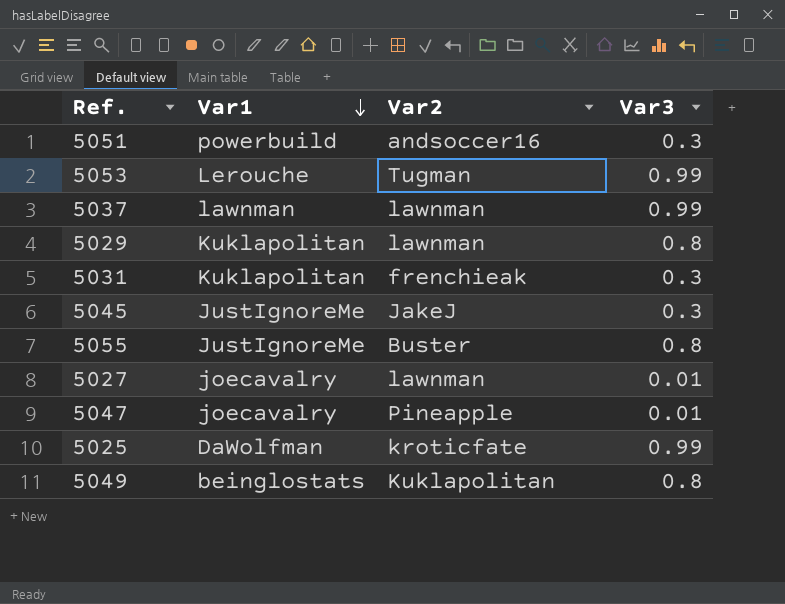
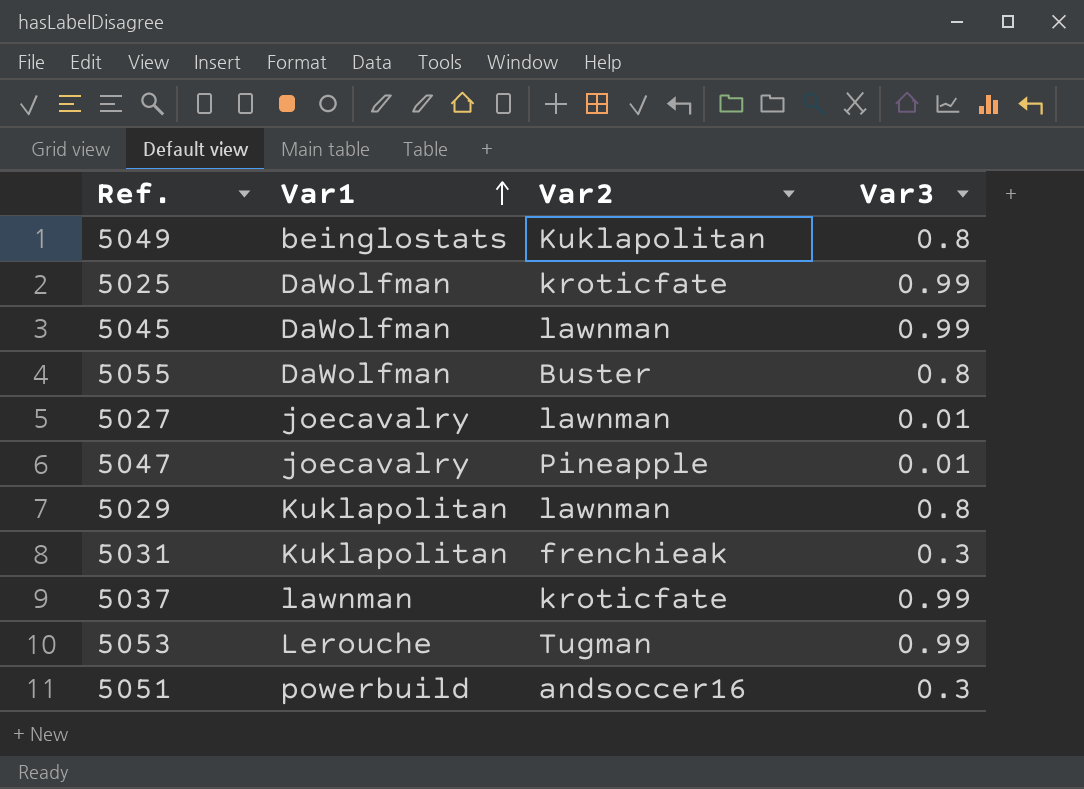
row order: Var1 descending -> Var1 ascending
5045 | Var1: JustIgnoreMe -> DaWolfman
5045 | Var2: JakeJ -> lawnman
5045 | Var3: 0.3 -> 0.99
5055 | Var1: JustIgnoreMe -> DaWolfman
5037 | Var2: lawnman -> kroticfate

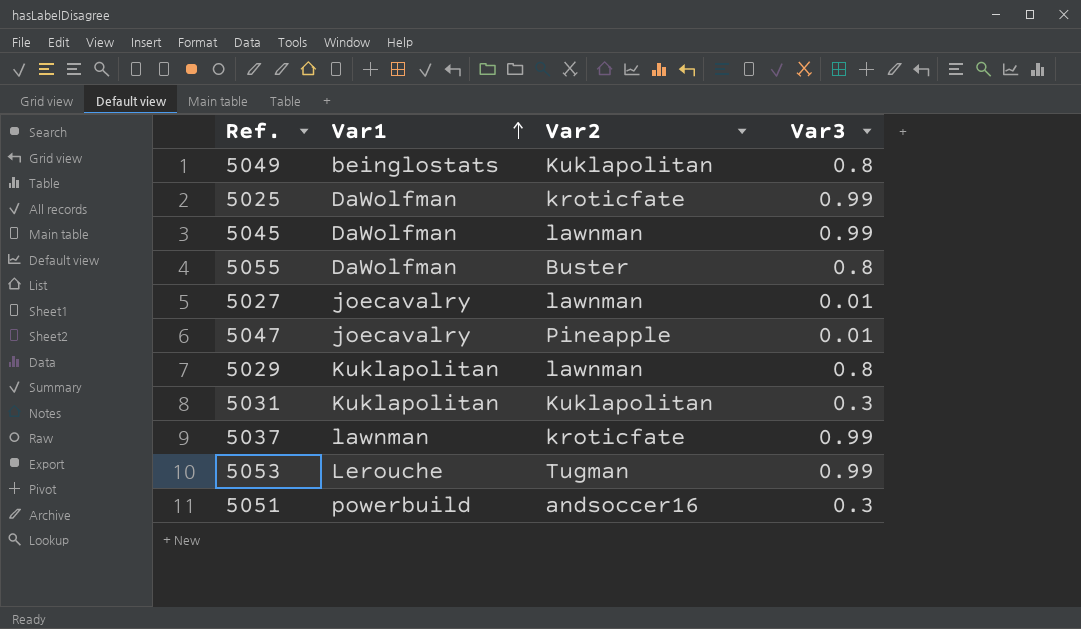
5031 | Var2: frenchieak -> Kuklapolitan

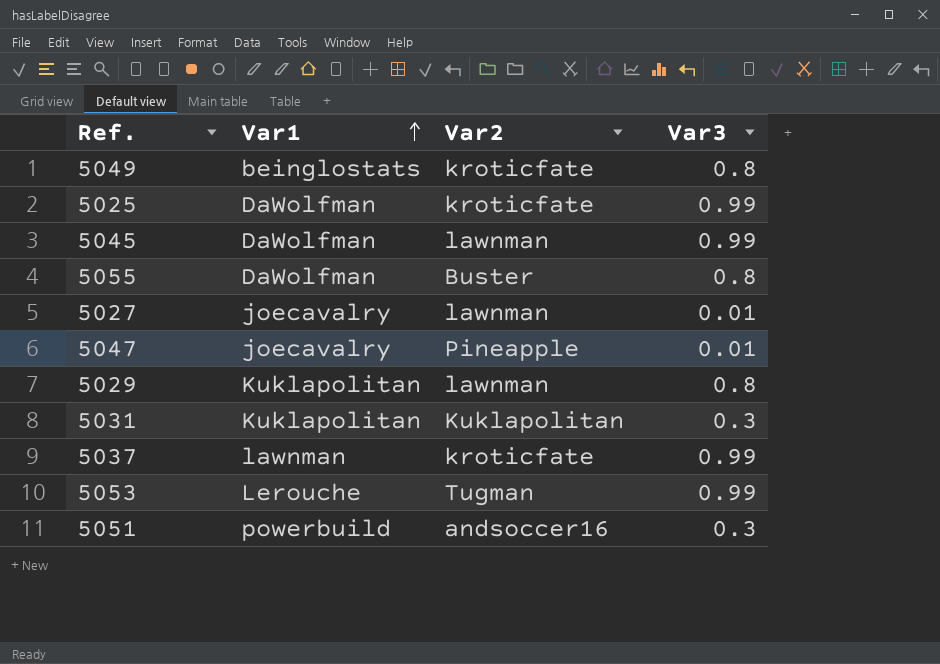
5049 | Var2: Kuklapolitan -> kroticfate

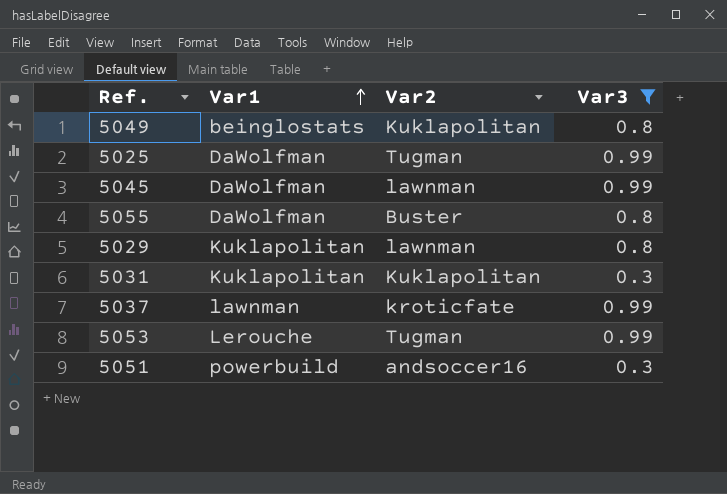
filter: none -> Var3 != 0.01
5049 | Var2: kroticfate -> Kuklapolitan
5025 | Var2: kroticfate -> Tugman

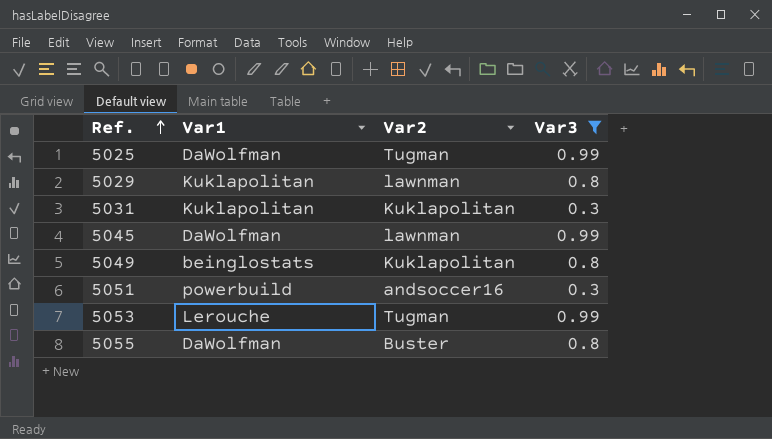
row order: Var1 ascending -> Ref. ascending
row 5037: lawnman | kroticfate | 0.99 -> none

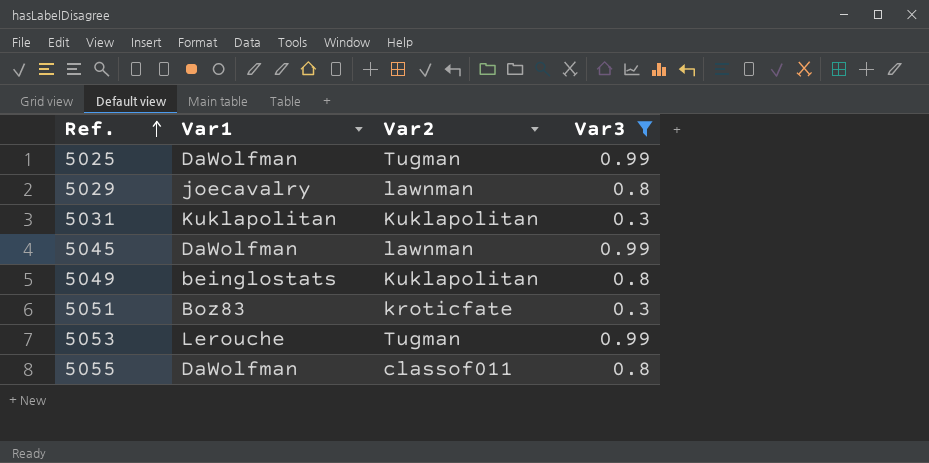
5029 | Var1: Kuklapolitan -> joecavalry
5051 | Var1: powerbuild -> Boz83
5051 | Var2: andsoccer16 -> kroticfate
5055 | Var2: Buster -> classof011

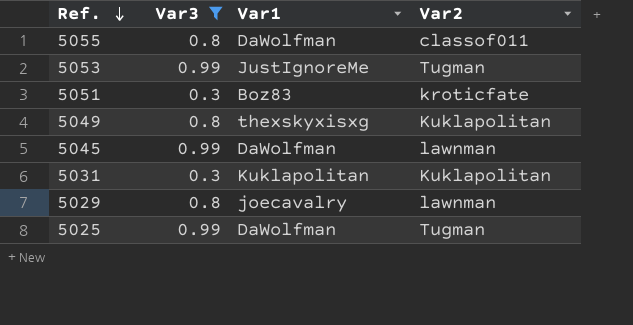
row order: Ref. ascending -> Ref. descending
column Var3 | position: 4 -> 2
5053 | Var1: Lerouche -> JustIgnoreMe
5049 | Var1: beinglostats -> thexskyxisxg

